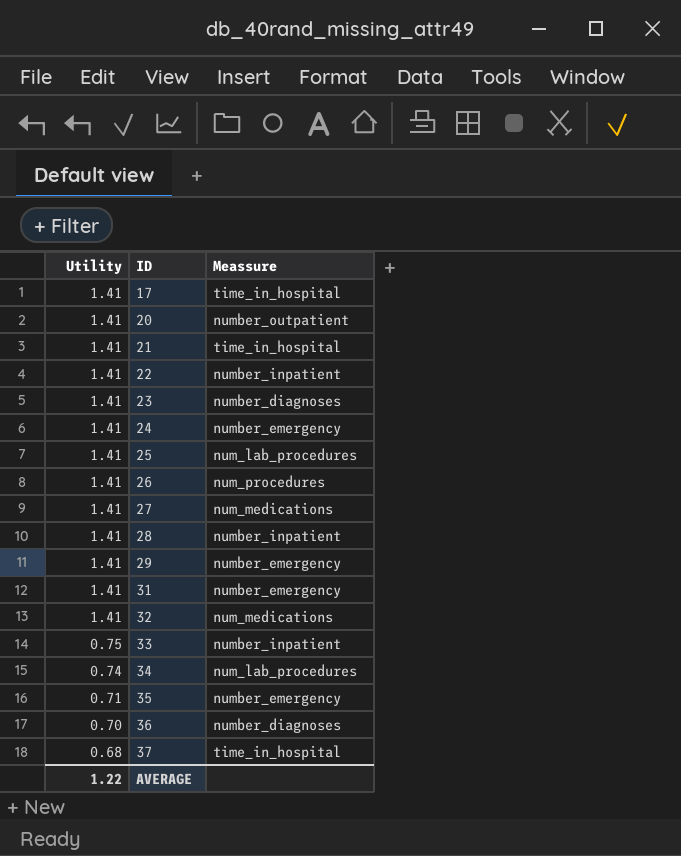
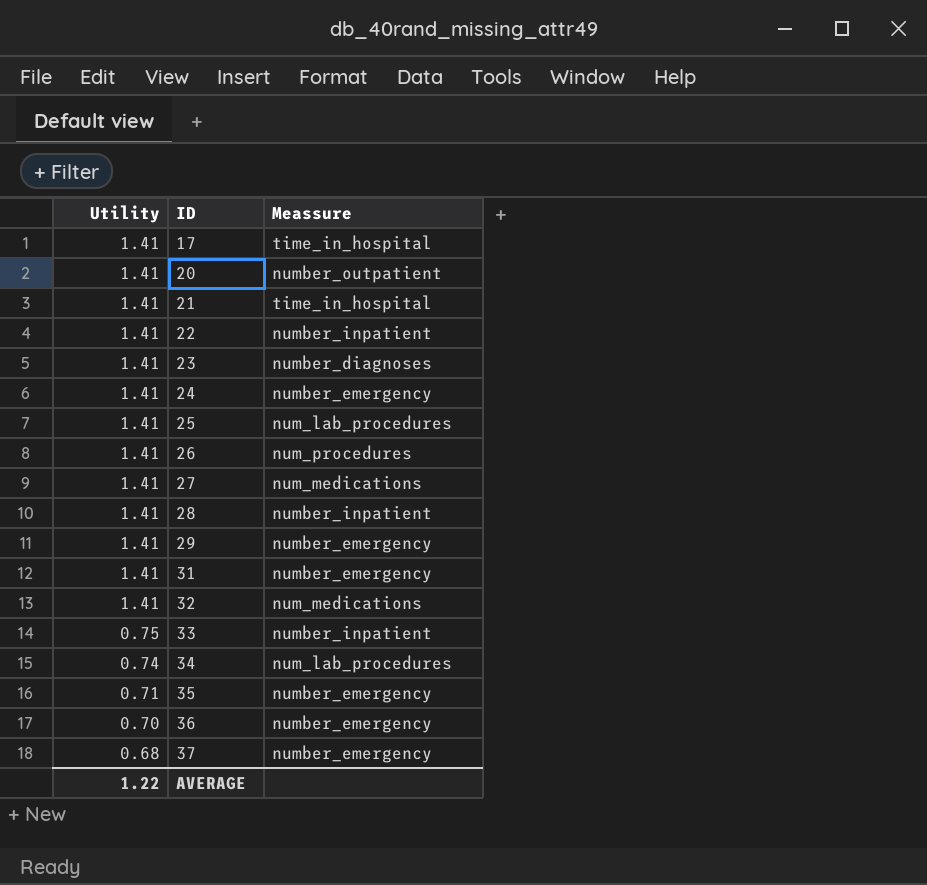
36 | Meassure: number_diagnoses -> number_emergency
37 | Meassure: time_in_hospital -> number_emergency

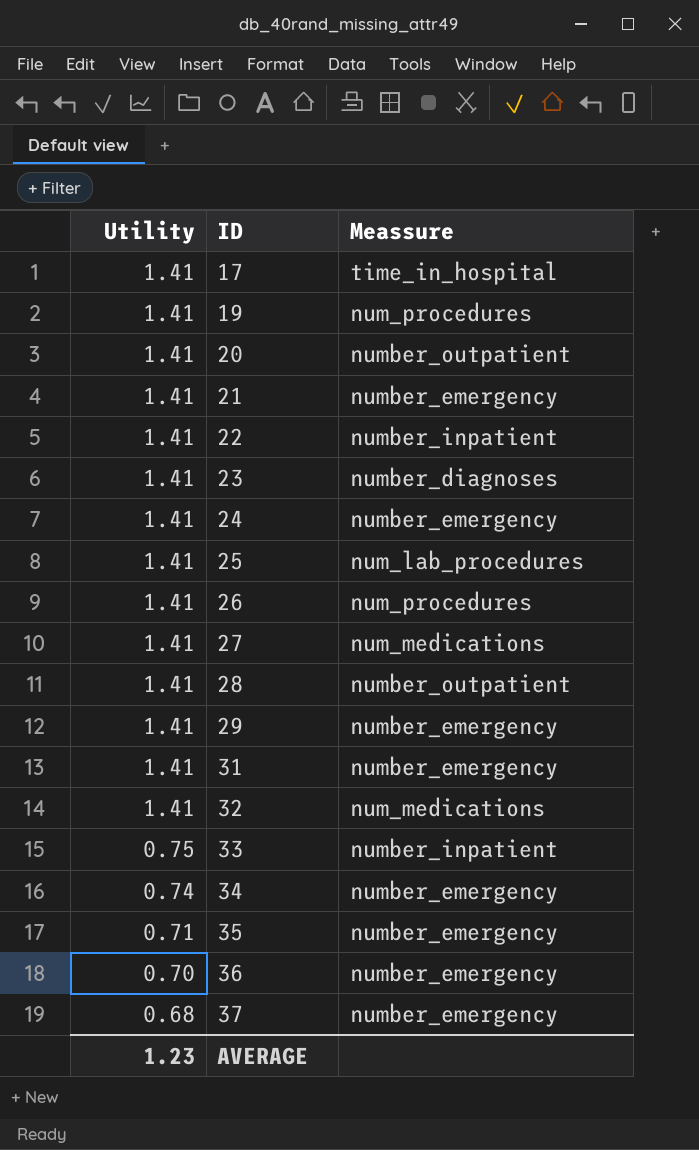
row 19: none -> 1.41 | num_procedures
21 | Meassure: time_in_hospital -> number_emergency
28 | Meassure: number_inpatient -> number_outpatient
34 | Meassure: num_lab_procedures -> number_emergency
AVERAGE | Utility: 1.22 -> 1.23

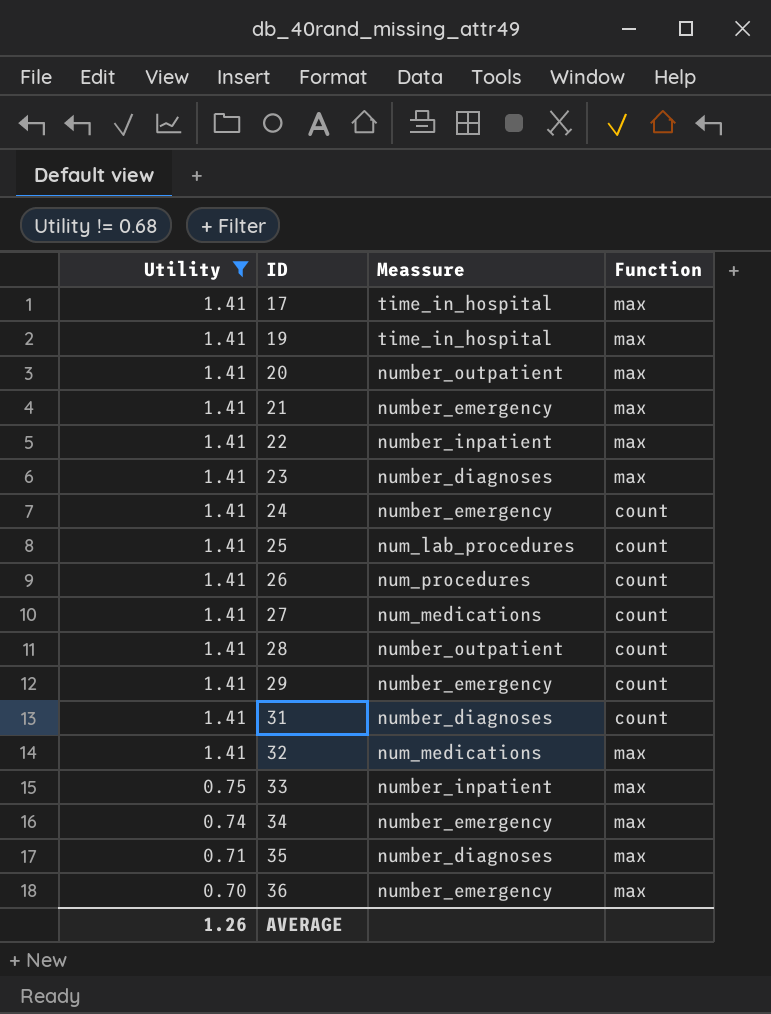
filter: none -> Utility != 0.68
column Function | position: none -> 4
19 | Meassure: num_procedures -> time_in_hospital
31 | Meassure: number_emergency -> number_diagnoses
35 | Meassure: number_emergency -> number_diagnoses
AVERAGE | Utility: 1.23 -> 1.26

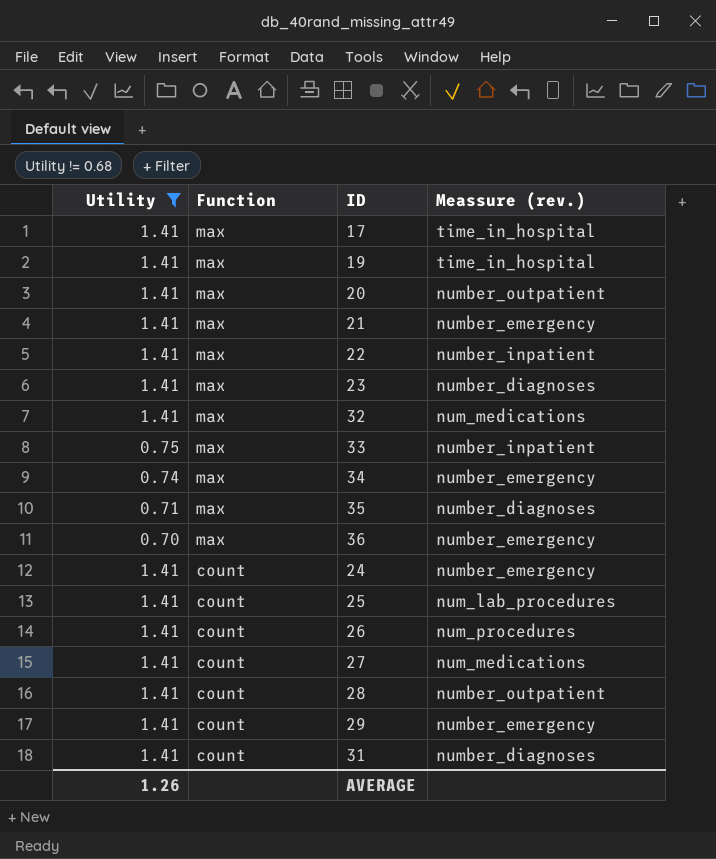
row order: Utility descending -> Function descending
column Function | position: 4 -> 2
column name: Meassure -> Meassure (rev.)

